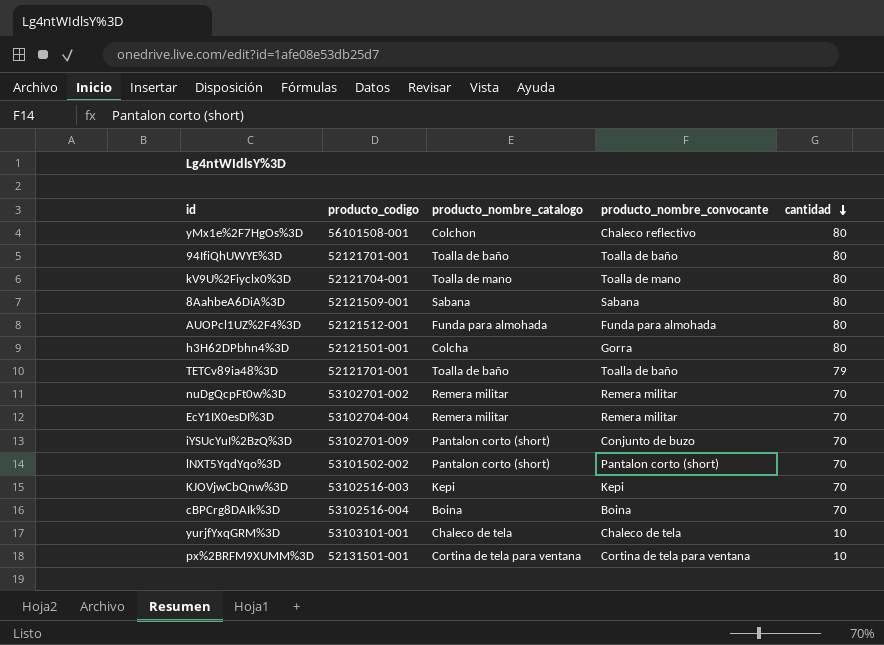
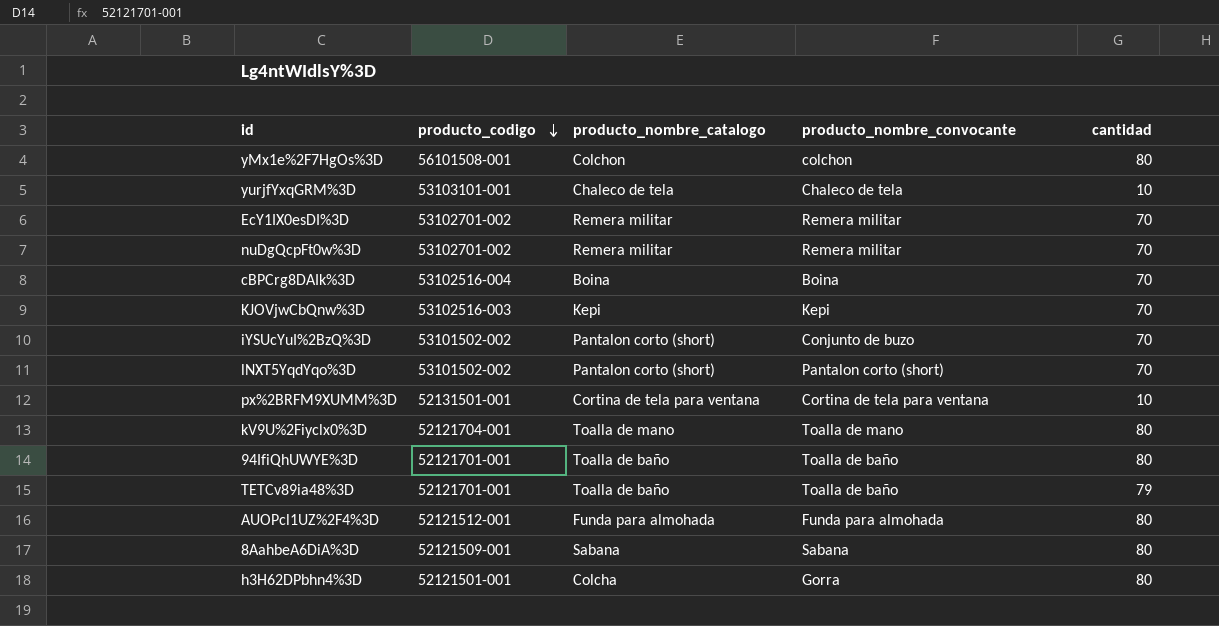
row order: cantidad descending -> producto_codigo descending
yMx1e%2F7HgOs%3D | producto_nombre_convocante: Chaleco reflectivo -> colchon
EcY1IX0esDI%3D | producto_codigo: 53102704-004 -> 53102701-002
iYSUcYuI%2BzQ%3D | producto_codigo: 53102701-009 -> 53101502-002

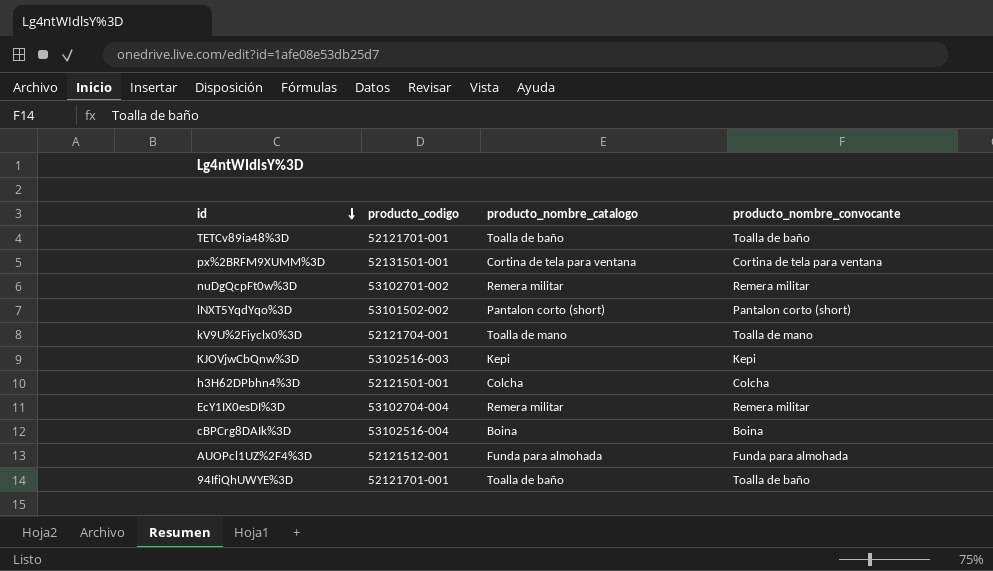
row order: producto_codigo descending -> id descending
column cantidad | position: 5 -> none
row yMx1e%2F7HgOs%3D: 56101508-001 | Colchon | colchon | 80 -> none
row yurjfYxqGRM%3D: 53103101-001 | Chaleco de tela | Chaleco de tela | 10 -> none
row iYSUcYuI%2BzQ%3D: 53101502-002 | Pantalon corto (short) | Conjunto de buzo | 70 -> none
row 8AahbeA6DiA%3D: 52121509-001 | Sabana | Sabana | 80 -> none
h3H62DPbhn4%3D | producto_nombre_convocante: Gorra -> Colcha
EcY1IX0esDI%3D | producto_codigo: 53102701-002 -> 53102704-004

